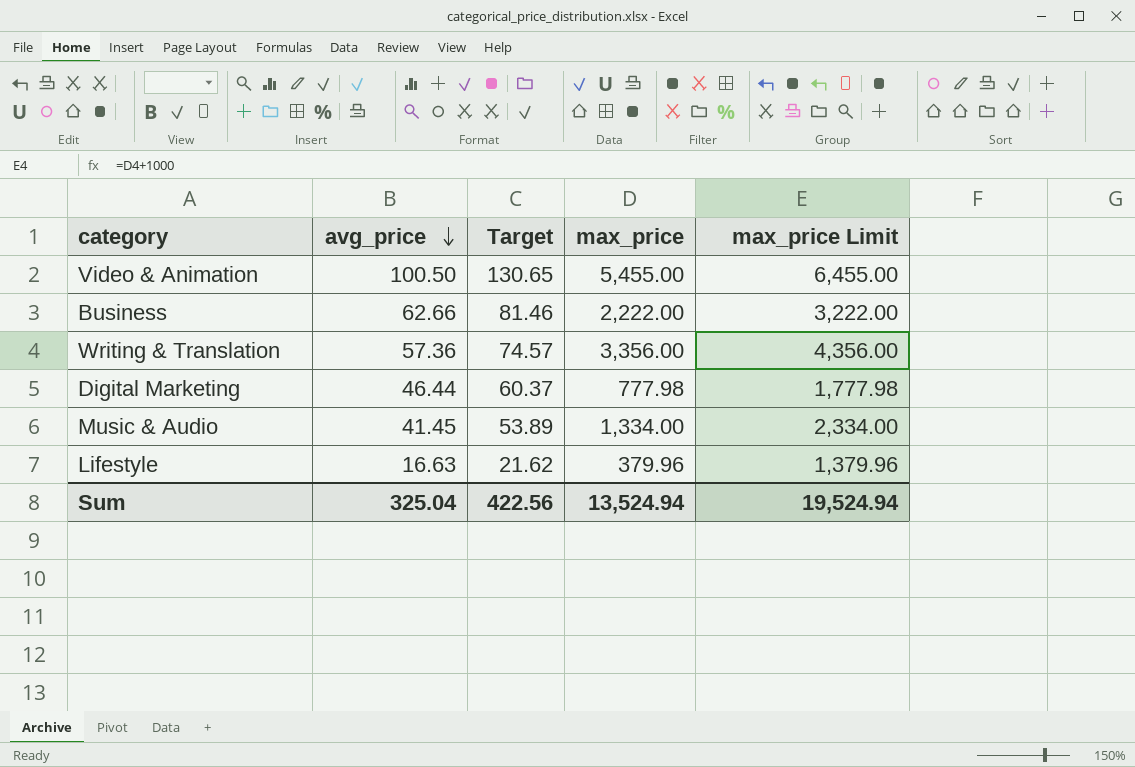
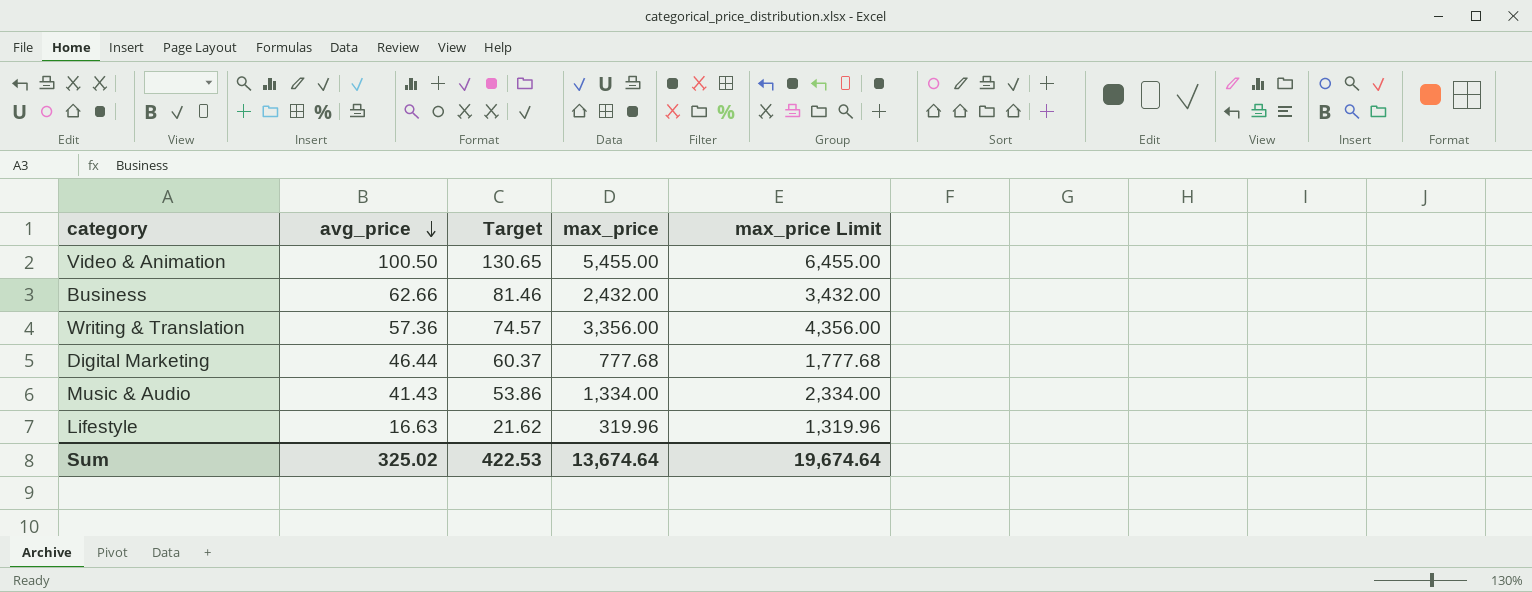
Business | max_price: 2,222.00 -> 2,432.00
Business | max_price Limit: 3,222.00 -> 3,432.00
Digital Marketing | max_price: 777.98 -> 777.68
Digital Marketing | max_price Limit: 1,777.98 -> 1,777.68
Music & Audio | avg_price: 41.45 -> 41.43
Music & Audio | Target: 53.89 -> 53.86
Lifestyle | max_price: 379.96 -> 319.96
Lifestyle | max_price Limit: 1,379.96 -> 1,319.96
Sum | avg_price: 325.04 -> 325.02
Sum | Target: 422.56 -> 422.53
Sum | max_price: 13,524.94 -> 13,674.64
Sum | max_price Limit: 19,524.94 -> 19,674.64

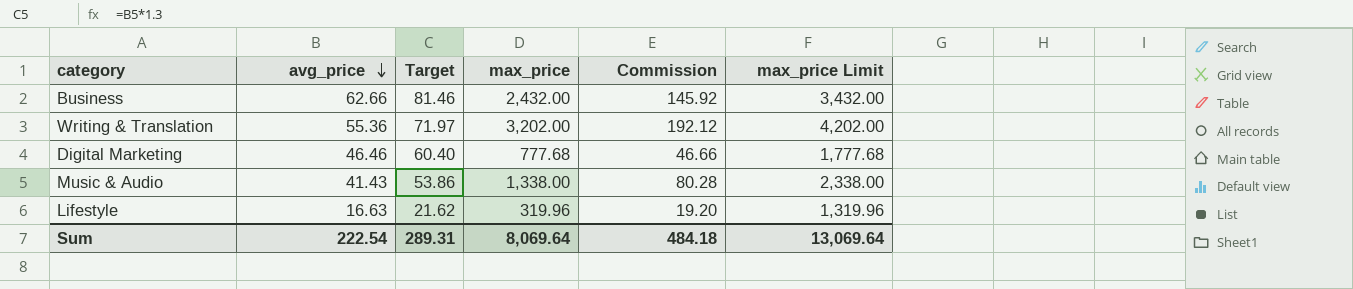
column Commission | formula: none -> [max_price] * 0.06
row Video & Animation: 100.50 | 130.65 | 5,455.00 | 6,455.00 -> none
Writing & Translation | avg_price: 57.36 -> 55.36
Writing & Translation | Target: 74.57 -> 71.97
Writing & Translation | max_price: 3,356.00 -> 3,202.00
Writing & Translation | max_price Limit: 4,356.00 -> 4,202.00
Digital Marketing | avg_price: 46.44 -> 46.46
Digital Marketing | Target: 60.37 -> 60.40
Music & Audio | max_price: 1,334.00 -> 1,338.00
Music & Audio | max_price Limit: 2,334.00 -> 2,338.00
Sum | avg_price: 325.02 -> 222.54
Sum | Target: 422.53 -> 289.31
Sum | max_price: 13,674.64 -> 8,069.64
Sum | max_price Limit: 19,674.64 -> 13,069.64

